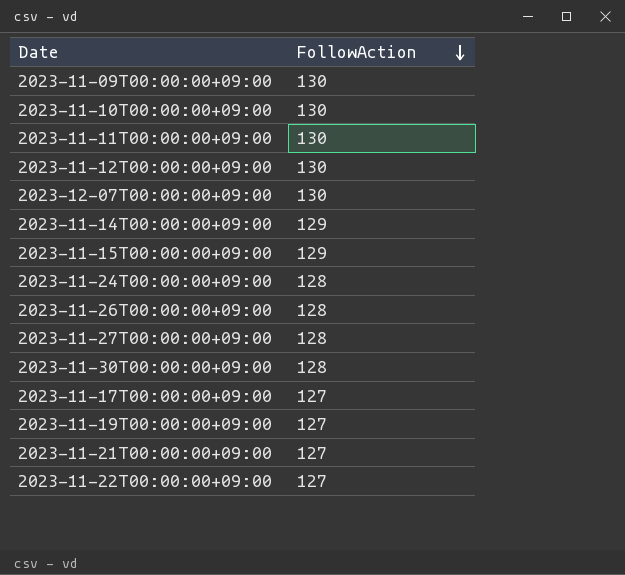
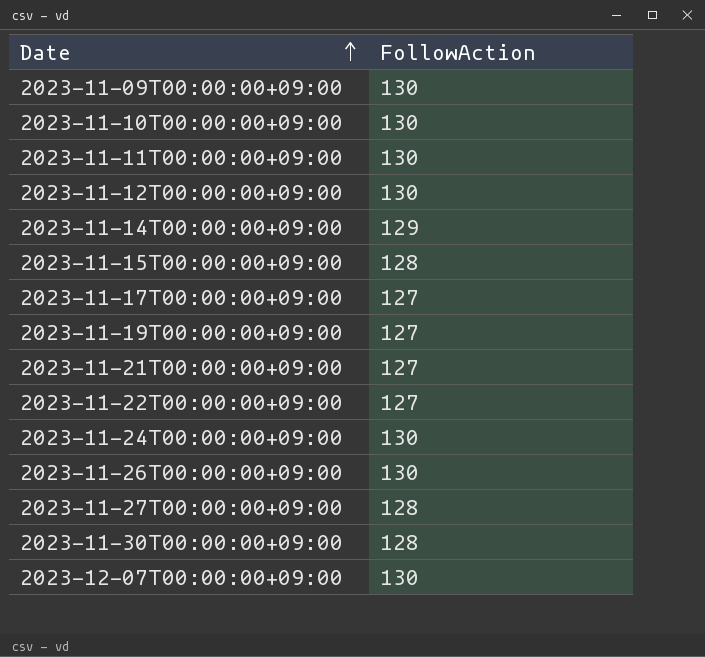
row order: FollowAction descending -> Date ascending
2023-11-15T00:00:00+09:00 | FollowAction: 129 -> 128
2023-11-24T00:00:00+09:00 | FollowAction: 128 -> 130
2023-11-26T00:00:00+09:00 | FollowAction: 128 -> 130

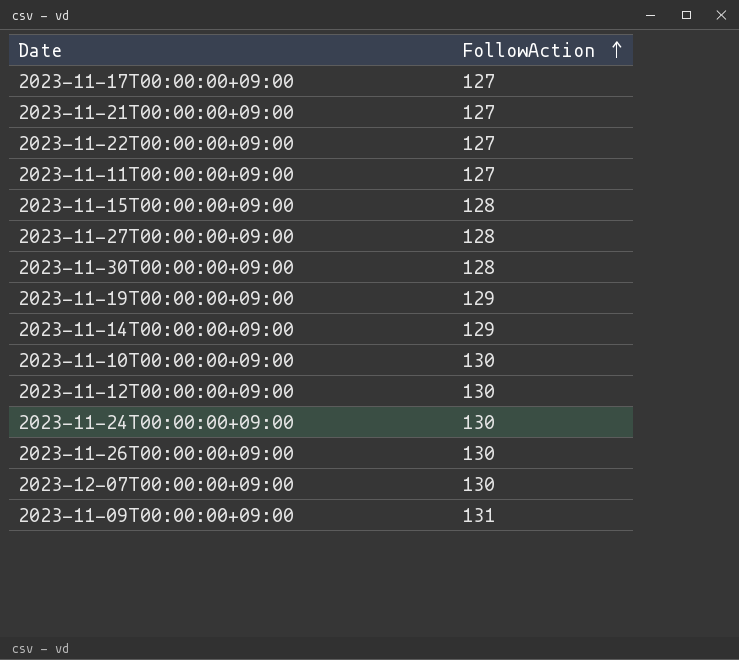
row order: Date ascending -> FollowAction ascending
2023-11-11T00:00:00+09:00 | FollowAction: 130 -> 127
2023-11-19T00:00:00+09:00 | FollowAction: 127 -> 129
2023-11-09T00:00:00+09:00 | FollowAction: 130 -> 131

